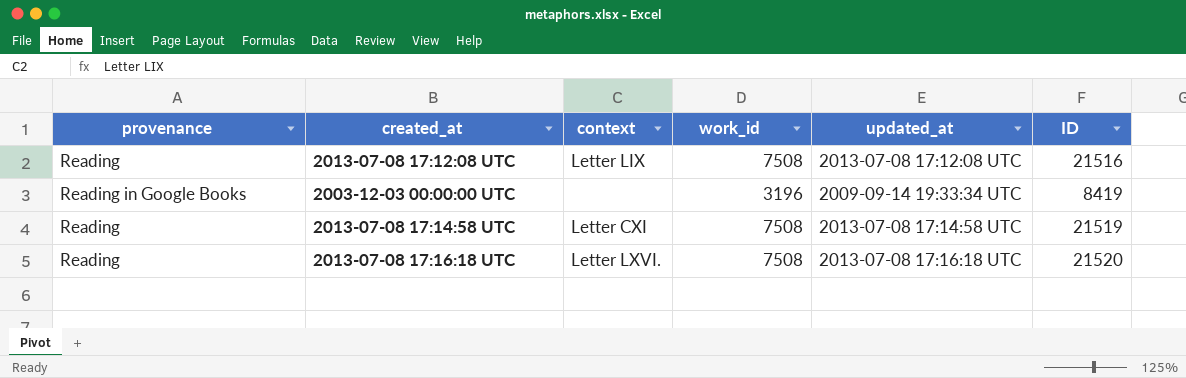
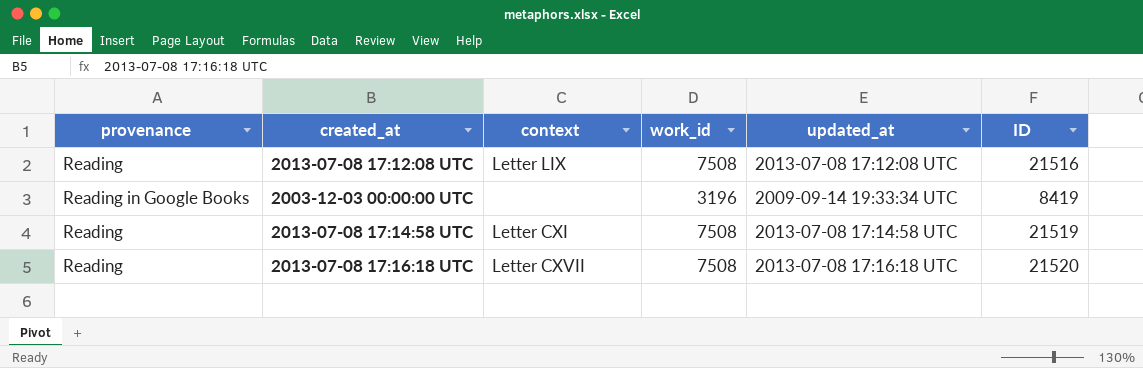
2013-07-08 17:16:18 UTC | context: Letter LXVI. -> Letter CXVII

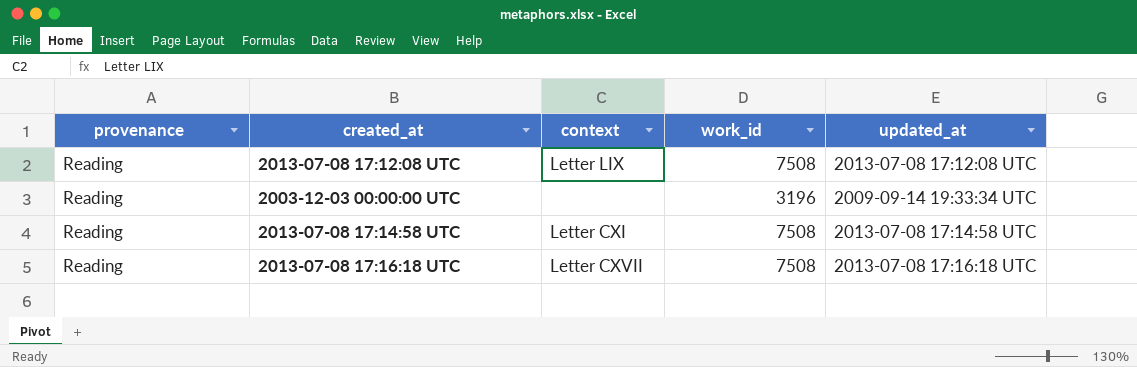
column ID | position: 6 -> none
2003-12-03 00:00:00 UTC | provenance: Reading in Google Books -> Reading

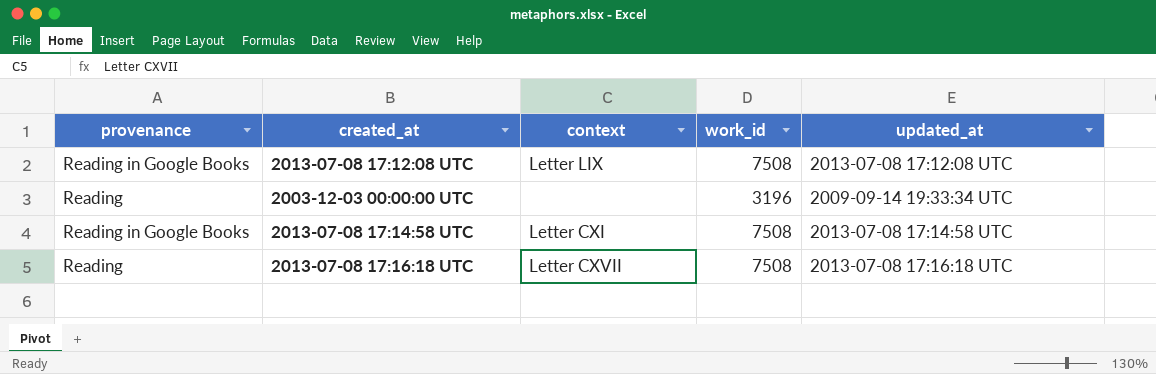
2013-07-08 17:12:08 UTC | provenance: Reading -> Reading in Google Books
2013-07-08 17:14:58 UTC | provenance: Reading -> Reading in Google Books

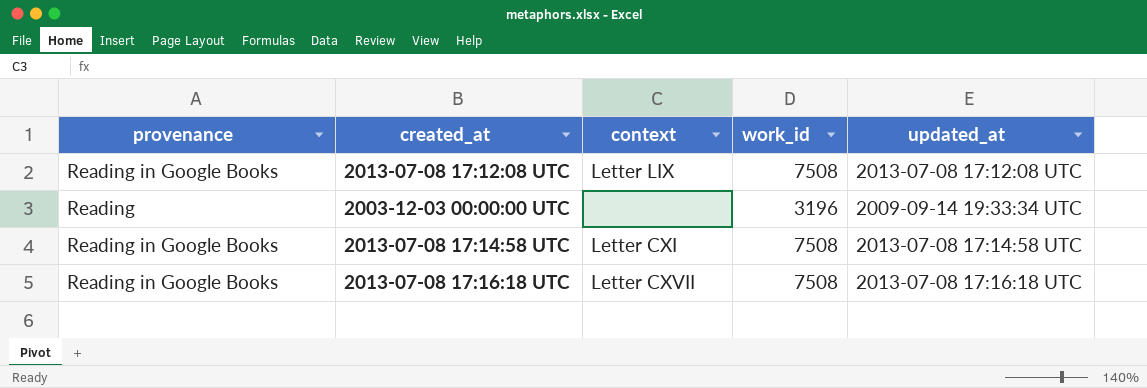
2013-07-08 17:16:18 UTC | provenance: Reading -> Reading in Google Books

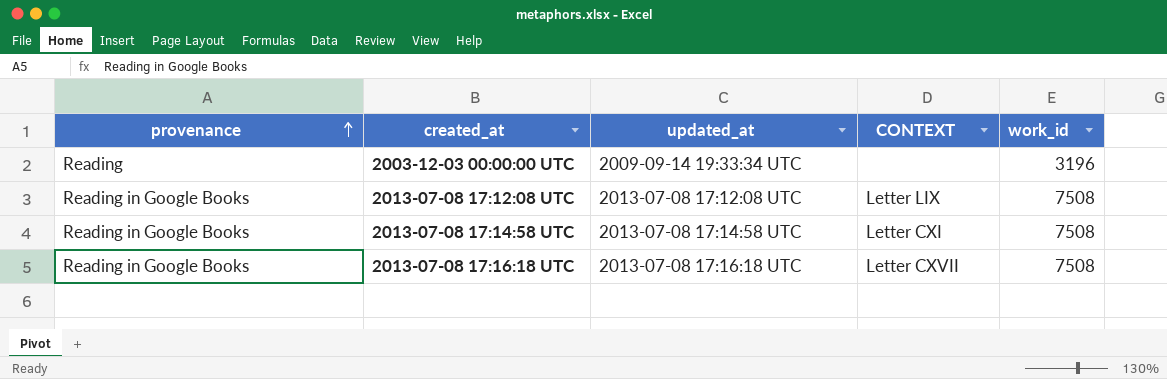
row order: none -> provenance ascending
column updated_at | position: 5 -> 3
column name: context -> CONTEXT

